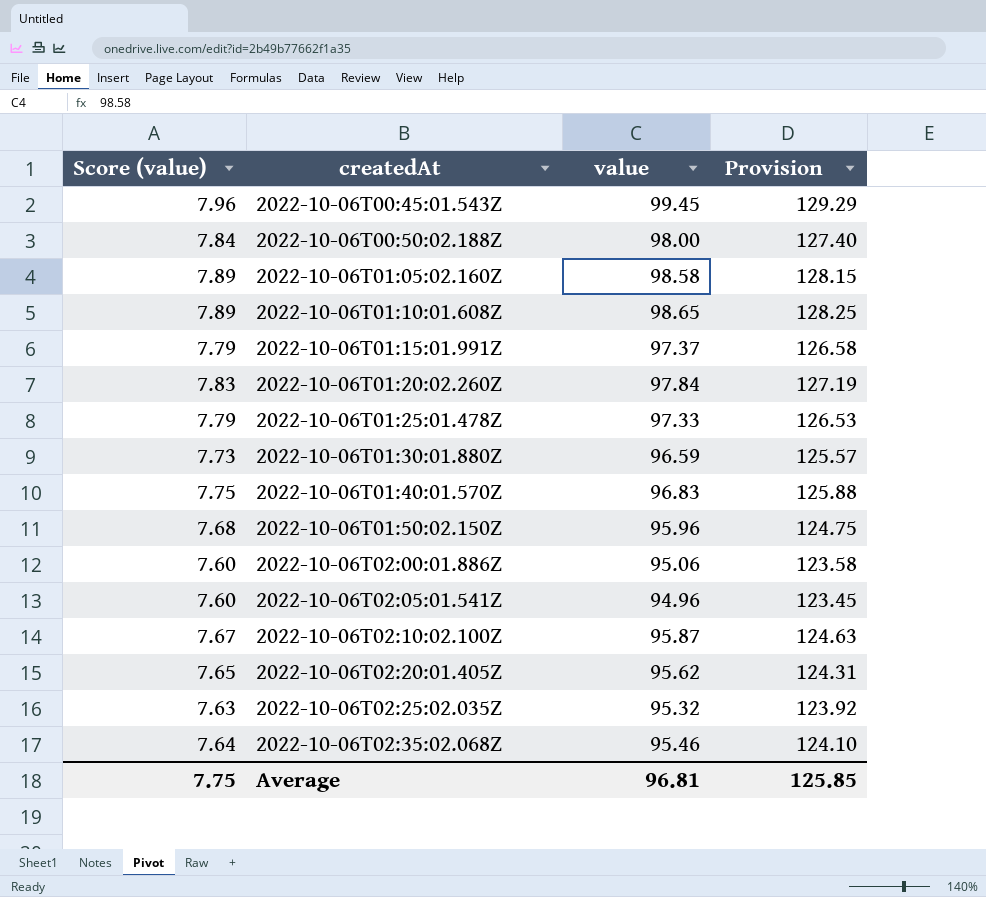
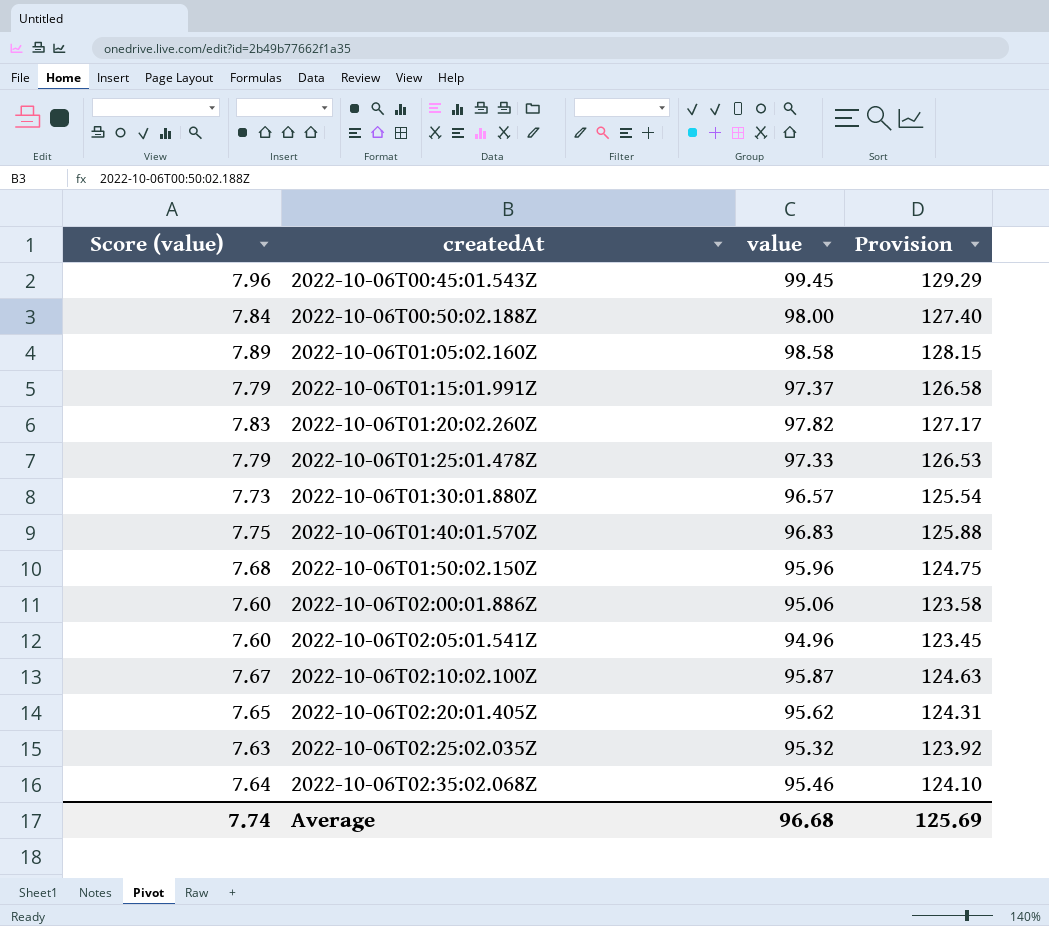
row 2022-10-06T01:10:01.608Z: 7.89 | 98.65 | 128.25 -> none
2022-10-06T01:20:02.260Z | value: 97.84 -> 97.82
2022-10-06T01:20:02.260Z | Provision: 127.19 -> 127.17
2022-10-06T01:30:01.880Z | value: 96.59 -> 96.57
2022-10-06T01:30:01.880Z | Provision: 125.57 -> 125.54
Average | Score (value): 7.75 -> 7.74
Average | value: 96.81 -> 96.68
Average | Provision: 125.85 -> 125.69

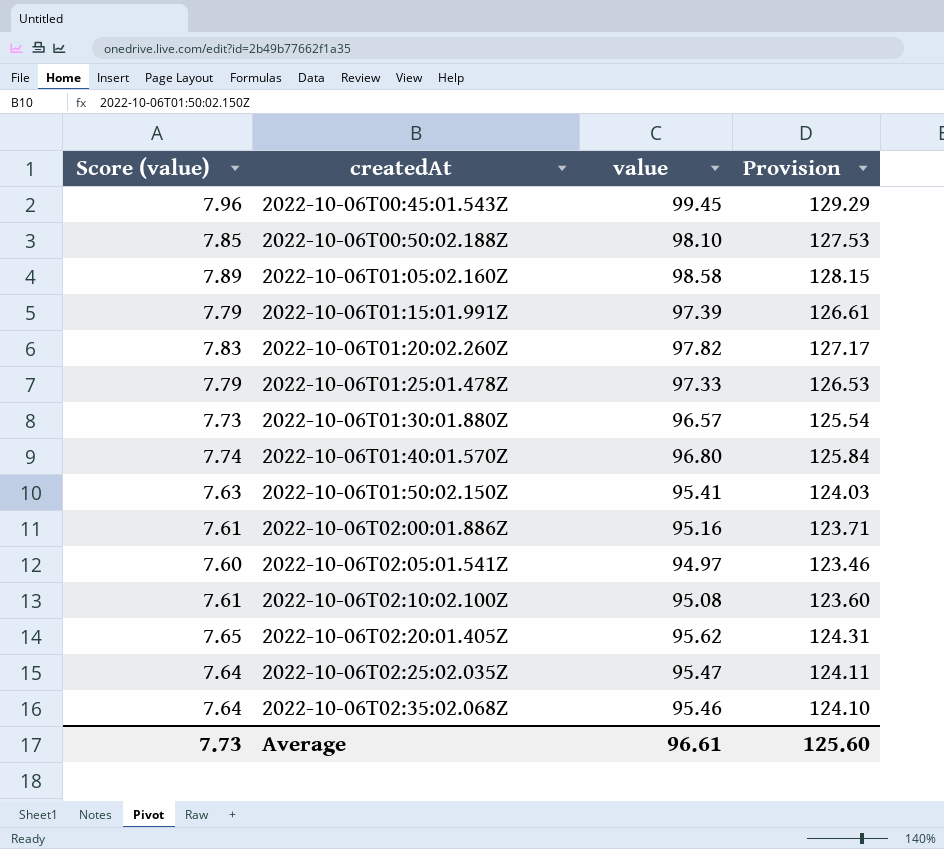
2022-10-06T00:50:02.188Z | Score (value): 7.84 -> 7.85
2022-10-06T00:50:02.188Z | value: 98.00 -> 98.10
2022-10-06T00:50:02.188Z | Provision: 127.40 -> 127.53
2022-10-06T01:15:01.991Z | value: 97.37 -> 97.39
2022-10-06T01:15:01.991Z | Provision: 126.58 -> 126.61
2022-10-06T01:40:01.570Z | Score (value): 7.75 -> 7.74
2022-10-06T01:40:01.570Z | value: 96.83 -> 96.80
2022-10-06T01:40:01.570Z | Provision: 125.88 -> 125.84
2022-10-06T01:50:02.150Z | Score (value): 7.68 -> 7.63
2022-10-06T01:50:02.150Z | value: 95.96 -> 95.41
2022-10-06T01:50:02.150Z | Provision: 124.75 -> 124.03
2022-10-06T02:00:01.886Z | Score (value): 7.60 -> 7.61
2022-10-06T02:00:01.886Z | value: 95.06 -> 95.16
2022-10-06T02:00:01.886Z | Provision: 123.58 -> 123.71
2022-10-06T02:05:01.541Z | value: 94.96 -> 94.97
2022-10-06T02:05:01.541Z | Provision: 123.45 -> 123.46
2022-10-06T02:10:02.100Z | Score (value): 7.67 -> 7.61
2022-10-06T02:10:02.100Z | value: 95.87 -> 95.08
2022-10-06T02:10:02.100Z | Provision: 124.63 -> 123.60
2022-10-06T02:25:02.035Z | Score (value): 7.63 -> 7.64
2022-10-06T02:25:02.035Z | value: 95.32 -> 95.47
2022-10-06T02:25:02.035Z | Provision: 123.92 -> 124.11
Average | Score (value): 7.74 -> 7.73
Average | value: 96.68 -> 96.61
Average | Provision: 125.69 -> 125.60

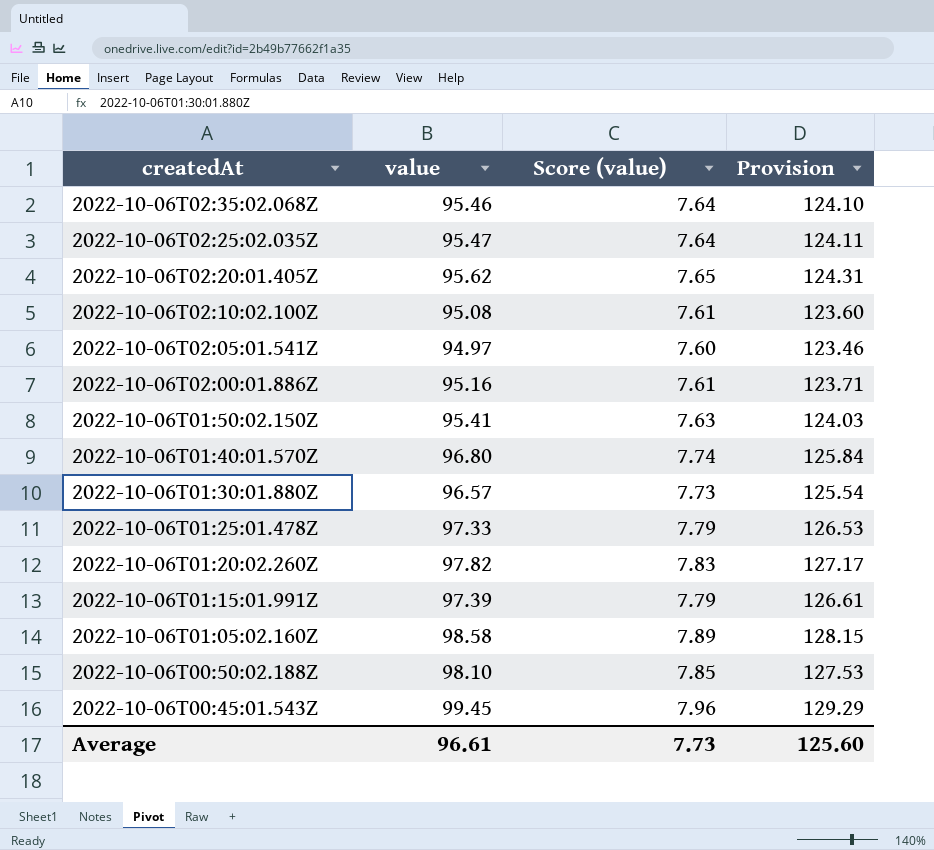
row order: createdAt ascending -> createdAt descending
column Score (value) | position: 1 -> 3

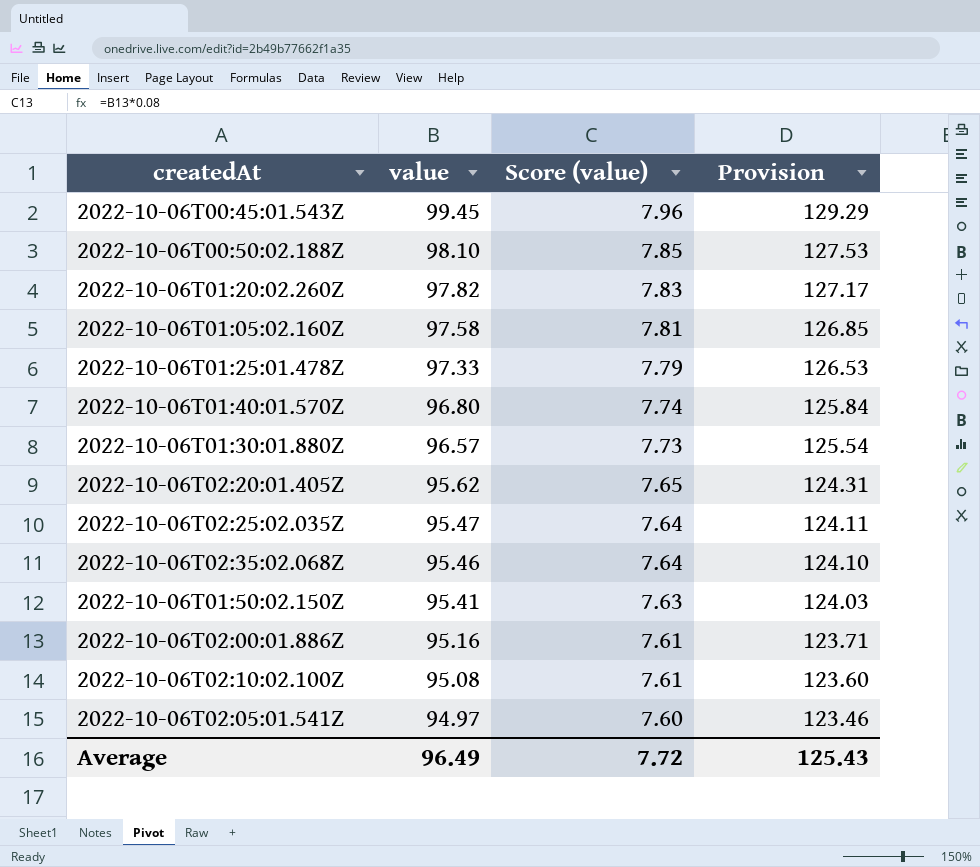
row order: createdAt descending -> value descending
row 2022-10-06T01:15:01.991Z: 97.39 | 7.79 | 126.61 -> none
2022-10-06T01:05:02.160Z | value: 98.58 -> 97.58
2022-10-06T01:05:02.160Z | Score (value): 7.89 -> 7.81
2022-10-06T01:05:02.160Z | Provision: 128.15 -> 126.85
Average | value: 96.61 -> 96.49
Average | Score (value): 7.73 -> 7.72
Average | Provision: 125.60 -> 125.43

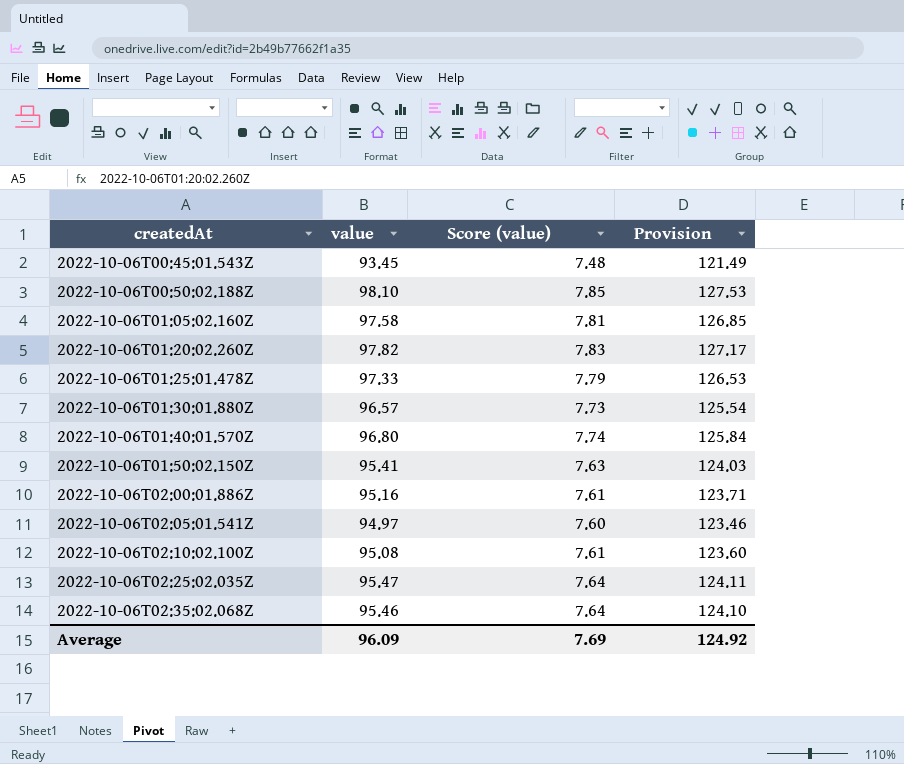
row order: value descending -> createdAt ascending
row 2022-10-06T02:20:01.405Z: 95.62 | 7.65 | 124.31 -> none
2022-10-06T00:45:01.543Z | value: 99.45 -> 93.45
2022-10-06T00:45:01.543Z | Score (value): 7.96 -> 7.48
2022-10-06T00:45:01.543Z | Provision: 129.29 -> 121.49
Average | value: 96.49 -> 96.09
Average | Score (value): 7.72 -> 7.69
Average | Provision: 125.43 -> 124.92

